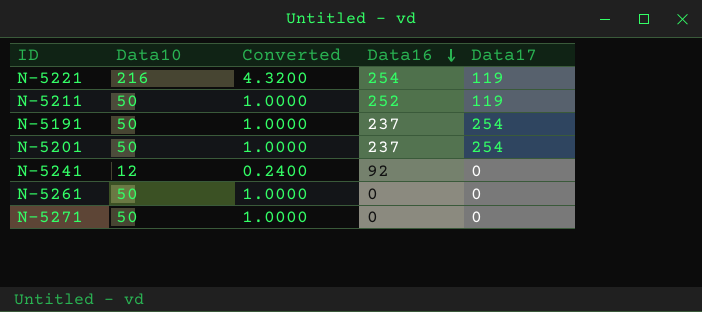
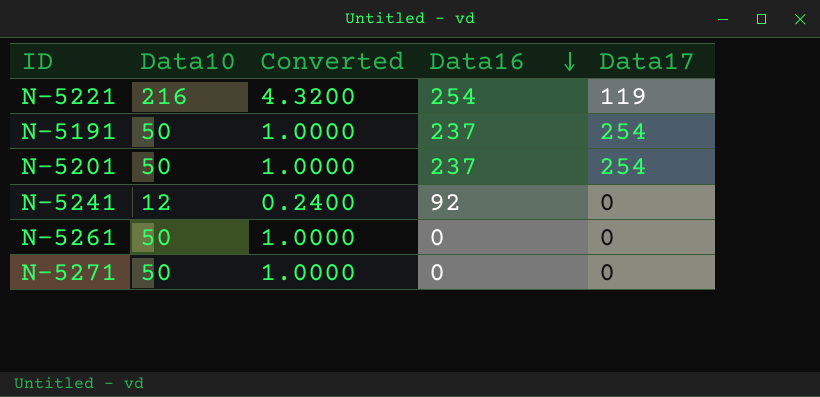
row N-5211: 50 | 1.0000 | 252 | 119 -> none

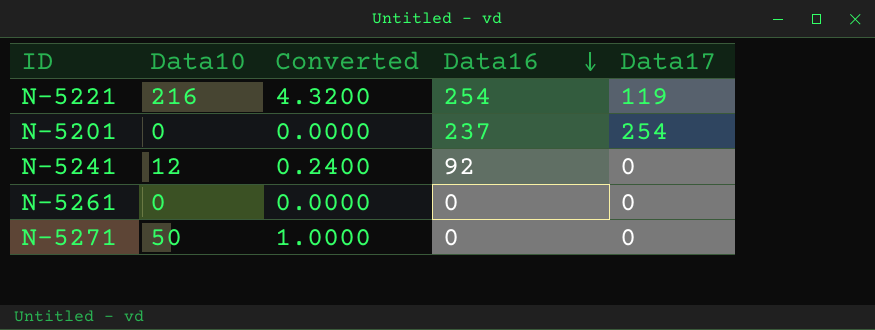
row N-5191: 50 | 1.0000 | 237 | 254 -> none
N-5201 | Data10: 50 -> 0
N-5201 | Converted: 1.0000 -> 0.0000
N-5261 | Data10: 50 -> 0
N-5261 | Converted: 1.0000 -> 0.0000

